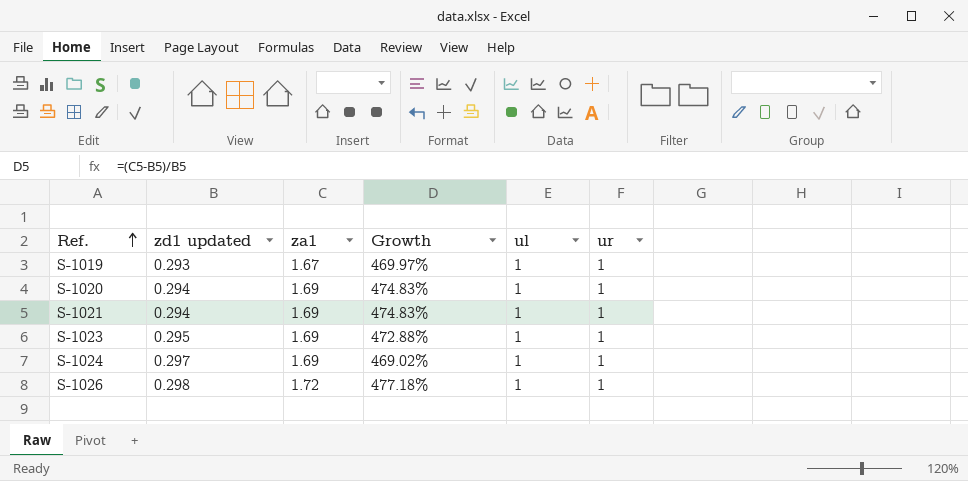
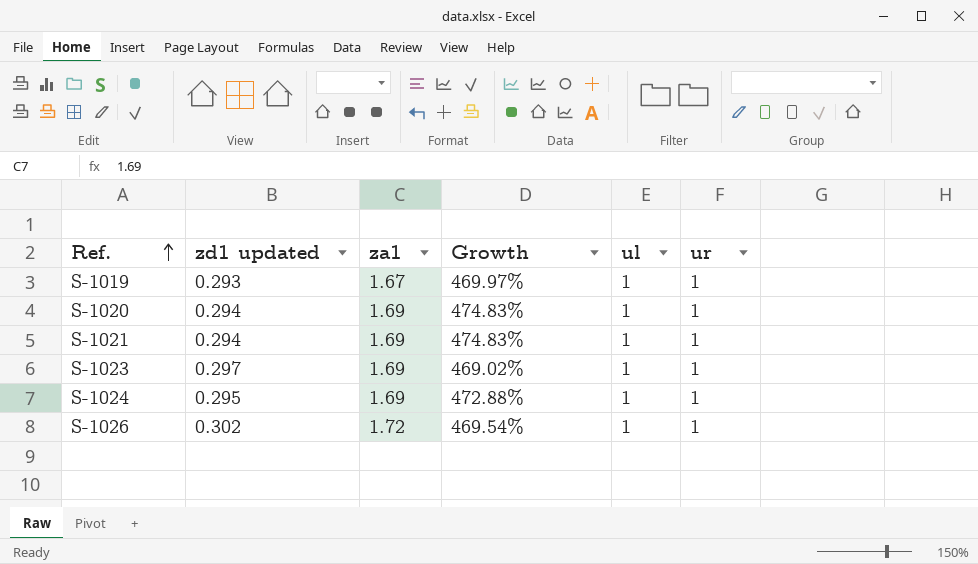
S-1023 | zd1 updated: 0.295 -> 0.297
S-1023 | Growth: 472.88% -> 469.02%
S-1024 | zd1 updated: 0.297 -> 0.295
S-1024 | Growth: 469.02% -> 472.88%
S-1026 | zd1 updated: 0.298 -> 0.302
S-1026 | Growth: 477.18% -> 469.54%

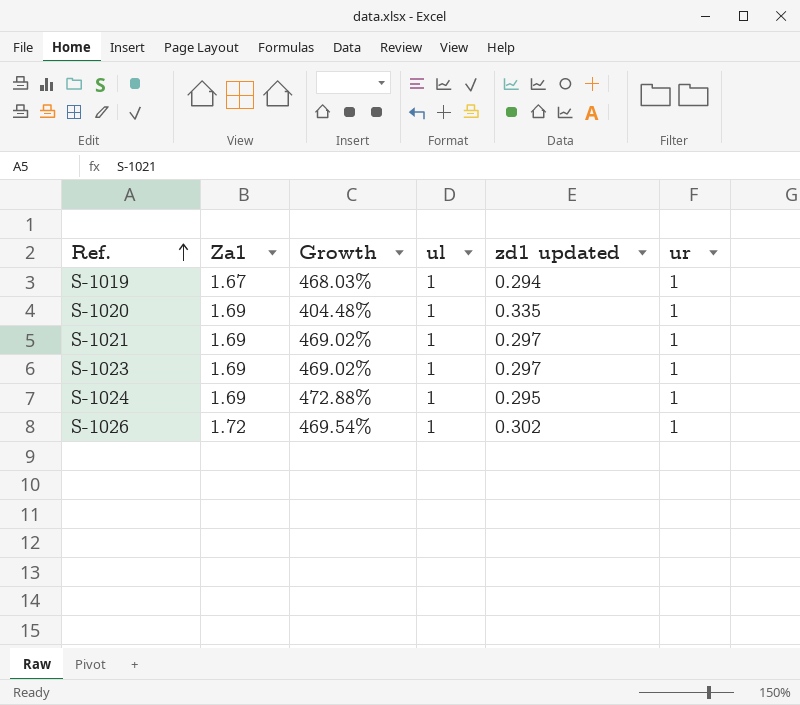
column name: za1 -> Za1
column zd1 updated | position: 2 -> 5
S-1019 | Growth: 469.97% -> 468.03%
S-1019 | zd1 updated: 0.293 -> 0.294
S-1020 | Growth: 474.83% -> 404.48%
S-1020 | zd1 updated: 0.294 -> 0.335
S-1021 | Growth: 474.83% -> 469.02%
S-1021 | zd1 updated: 0.294 -> 0.297

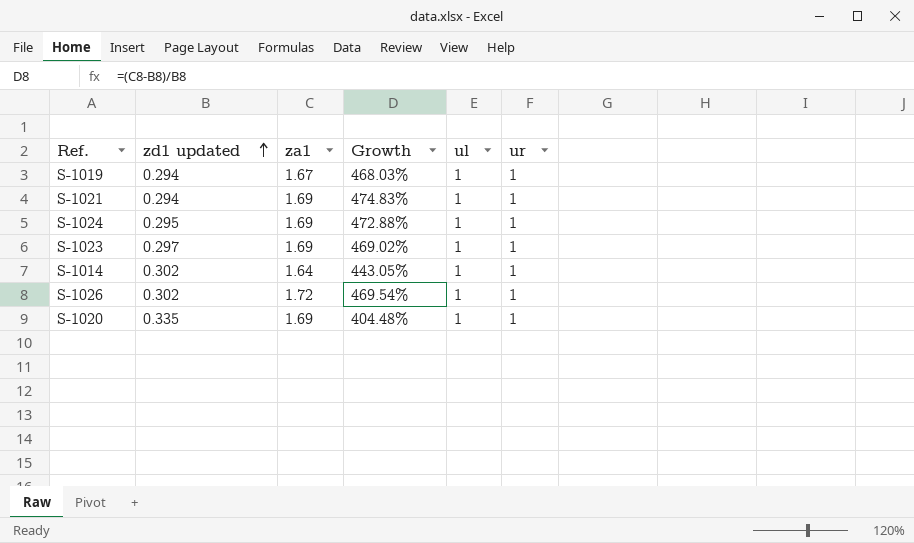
row order: Ref. ascending -> zd1 updated ascending
column zd1 updated | position: 5 -> 2
column name: Za1 -> za1
S-1021 | zd1 updated: 0.297 -> 0.294
S-1021 | Growth: 469.02% -> 474.83%
row S-1014: none -> 0.302 | 1.64 | 443.05% | 1 | 1

